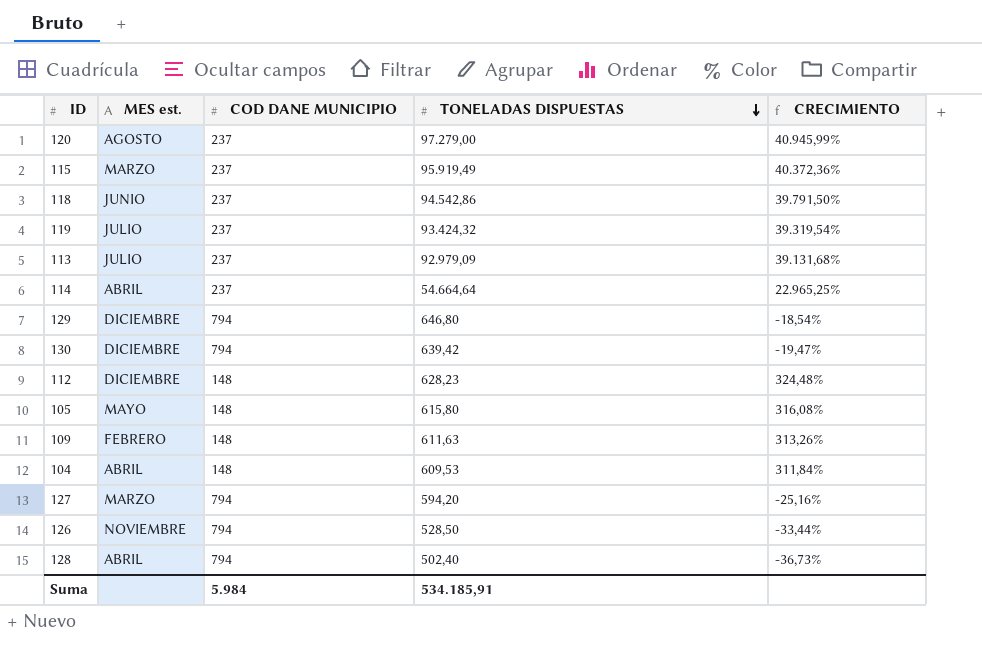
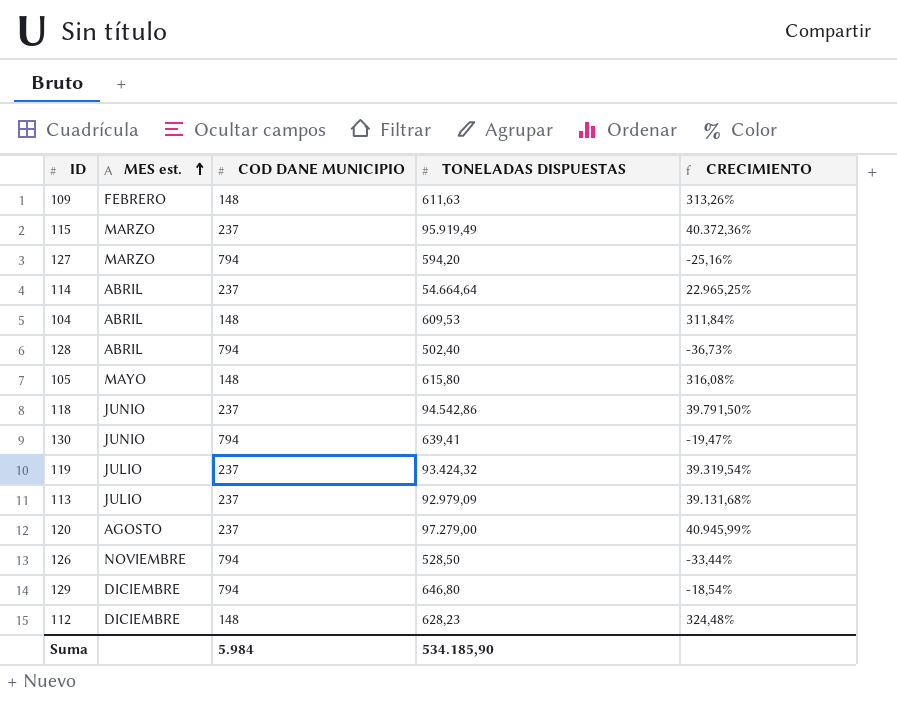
row order: TONELADAS DISPUESTAS descending -> MES est. ascending
130 | MES est.: DICIEMBRE -> JUNIO
130 | TONELADAS DISPUESTAS: 639,42 -> 639,41
Suma | TONELADAS DISPUESTAS: 534.185,91 -> 534.185,90

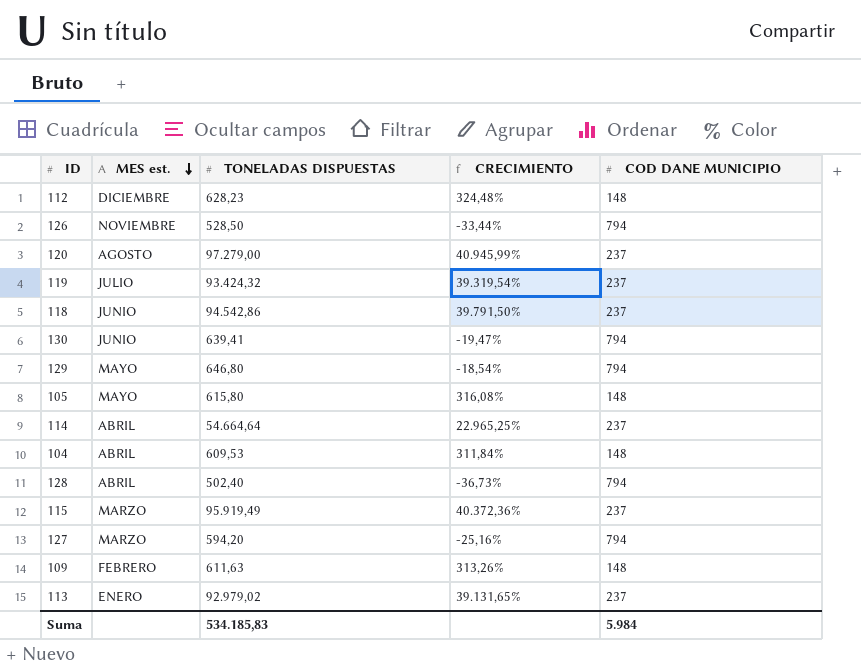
row order: MES est. ascending -> MES est. descending
column COD DANE MUNICIPIO | position: 3 -> 5
129 | MES est.: DICIEMBRE -> MAYO
113 | MES est.: JULIO -> ENERO
113 | TONELADAS DISPUESTAS: 92.979,09 -> 92.979,02
113 | CRECIMIENTO: 39.131,68% -> 39.131,65%
Suma | TONELADAS DISPUESTAS: 534.185,90 -> 534.185,83

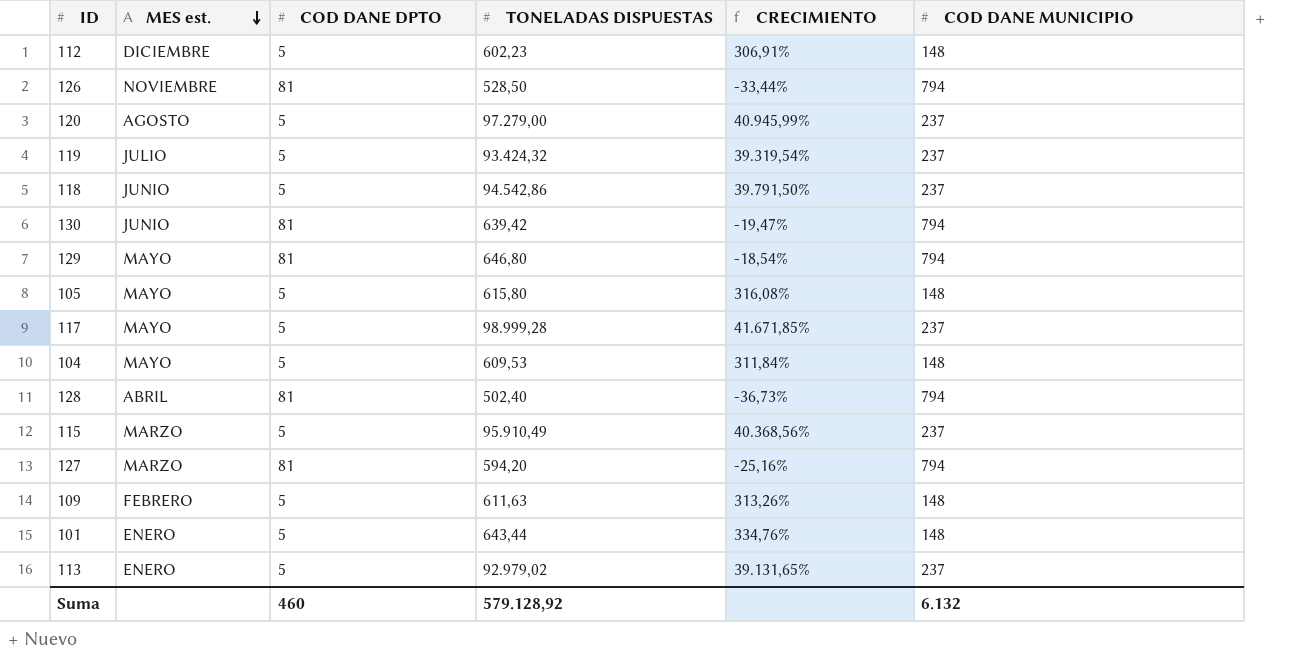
column COD DANE DPTO | position: none -> 3
row 114: ABRIL | 54.664,64 | 22.965,25% | 237 -> none
112 | TONELADAS DISPUESTAS: 628,23 -> 602,23
112 | CRECIMIENTO: 324,48% -> 306,91%
130 | TONELADAS DISPUESTAS: 639,41 -> 639,42
row 117: none -> MAYO | 5 | 98.999,28 | 41.671,85% | 237
104 | MES est.: ABRIL -> MAYO
115 | TONELADAS DISPUESTAS: 95.919,49 -> 95.910,49
115 | CRECIMIENTO: 40.372,36% -> 40.368,56%
row 101: none -> ENERO | 5 | 643,44 | 334,76% | 148
Suma | TONELADAS DISPUESTAS: 534.185,83 -> 579.128,92
Suma | COD DANE MUNICIPIO: 5.984 -> 6.132

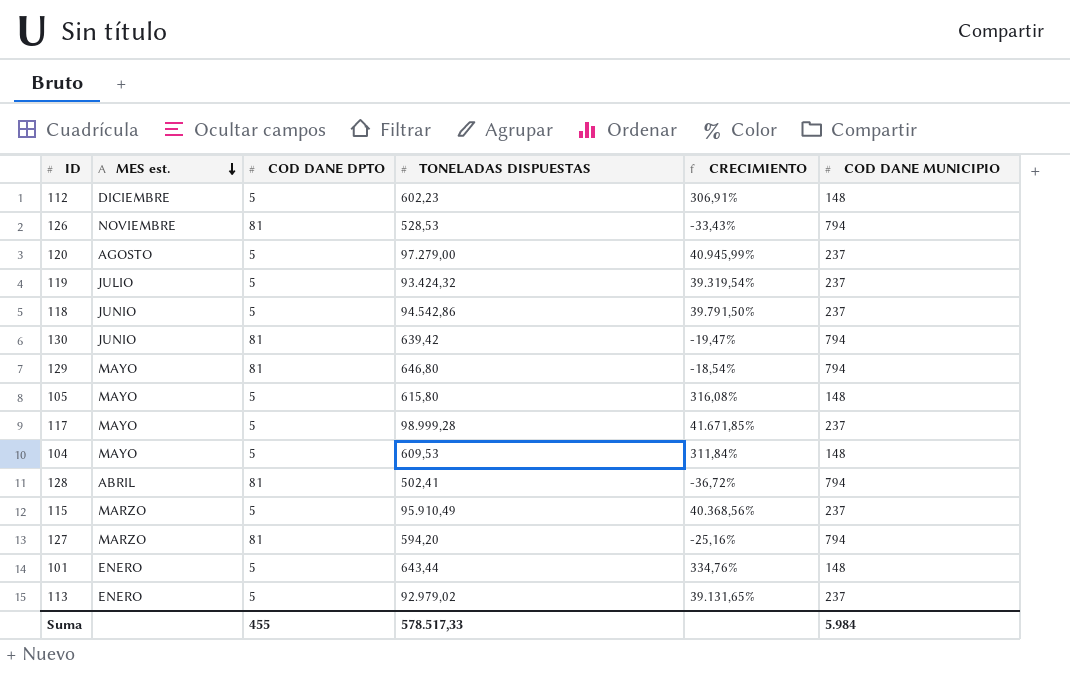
row 109: FEBRERO | 5 | 611,63 | 313,26% | 148 -> none
126 | TONELADAS DISPUESTAS: 528,50 -> 528,53
126 | CRECIMIENTO: -33,44% -> -33,43%
128 | TONELADAS DISPUESTAS: 502,40 -> 502,41
128 | CRECIMIENTO: -36,73% -> -36,72%
Suma | COD DANE DPTO: 460 -> 455
Suma | TONELADAS DISPUESTAS: 579.128,92 -> 578.517,33
Suma | COD DANE MUNICIPIO: 6.132 -> 5.984

